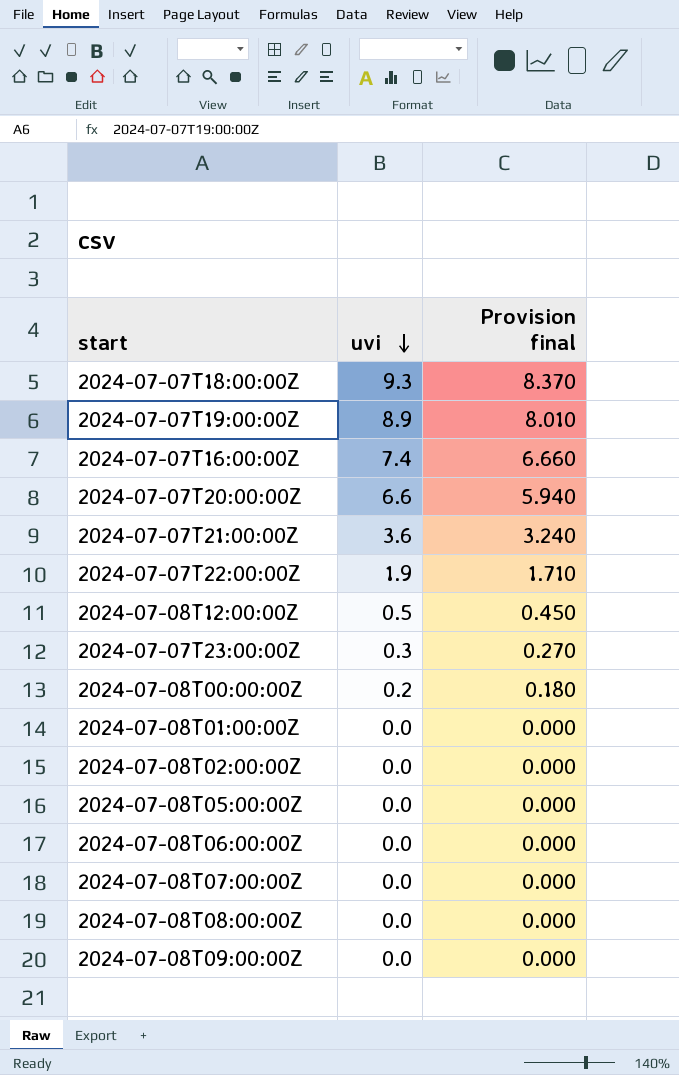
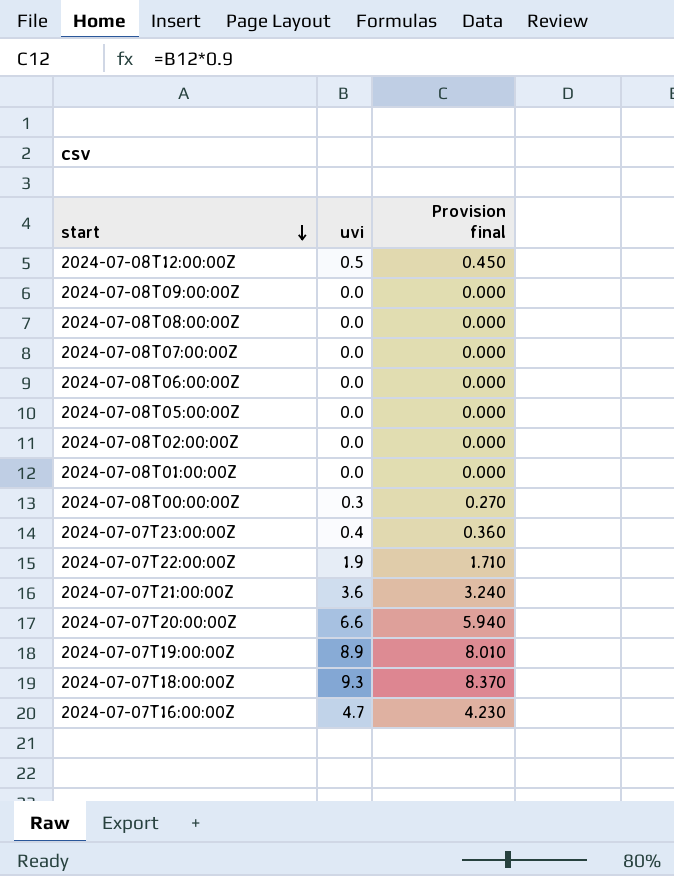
row order: uvi descending -> start descending
2024-07-08T00:00:00Z | uvi: 0.2 -> 0.3
2024-07-08T00:00:00Z | Provision final: 0.180 -> 0.270
2024-07-07T23:00:00Z | uvi: 0.3 -> 0.4
2024-07-07T23:00:00Z | Provision final: 0.270 -> 0.360
2024-07-07T16:00:00Z | uvi: 7.4 -> 4.7
2024-07-07T16:00:00Z | Provision final: 6.660 -> 4.230

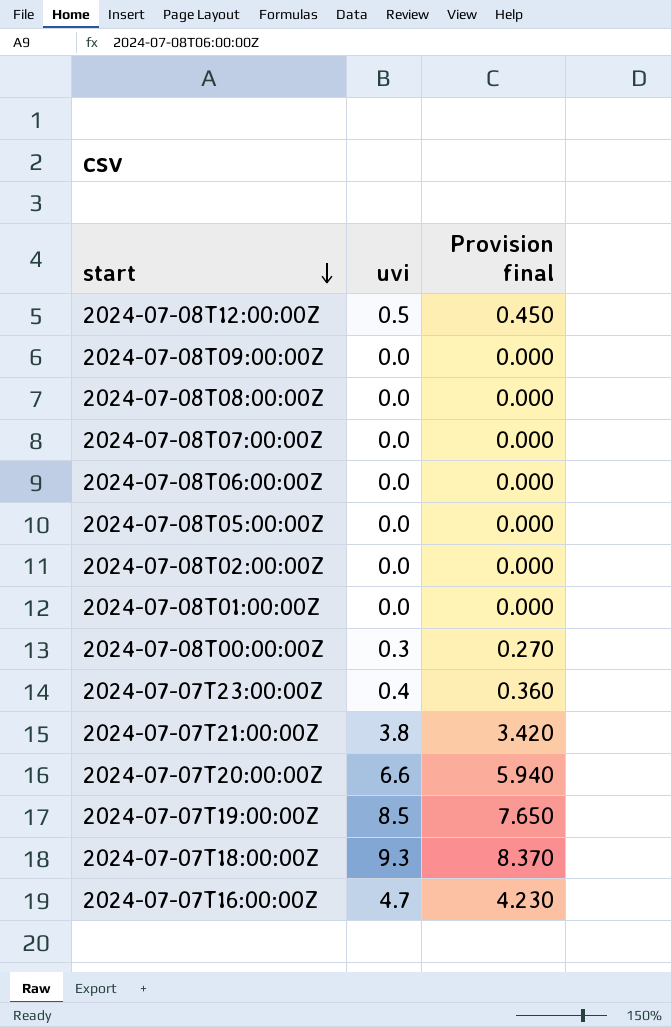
row 2024-07-07T22:00:00Z: 1.9 | 1.710 -> none
2024-07-07T21:00:00Z | uvi: 3.6 -> 3.8
2024-07-07T21:00:00Z | Provision final: 3.240 -> 3.420
2024-07-07T19:00:00Z | uvi: 8.9 -> 8.5
2024-07-07T19:00:00Z | Provision final: 8.010 -> 7.650

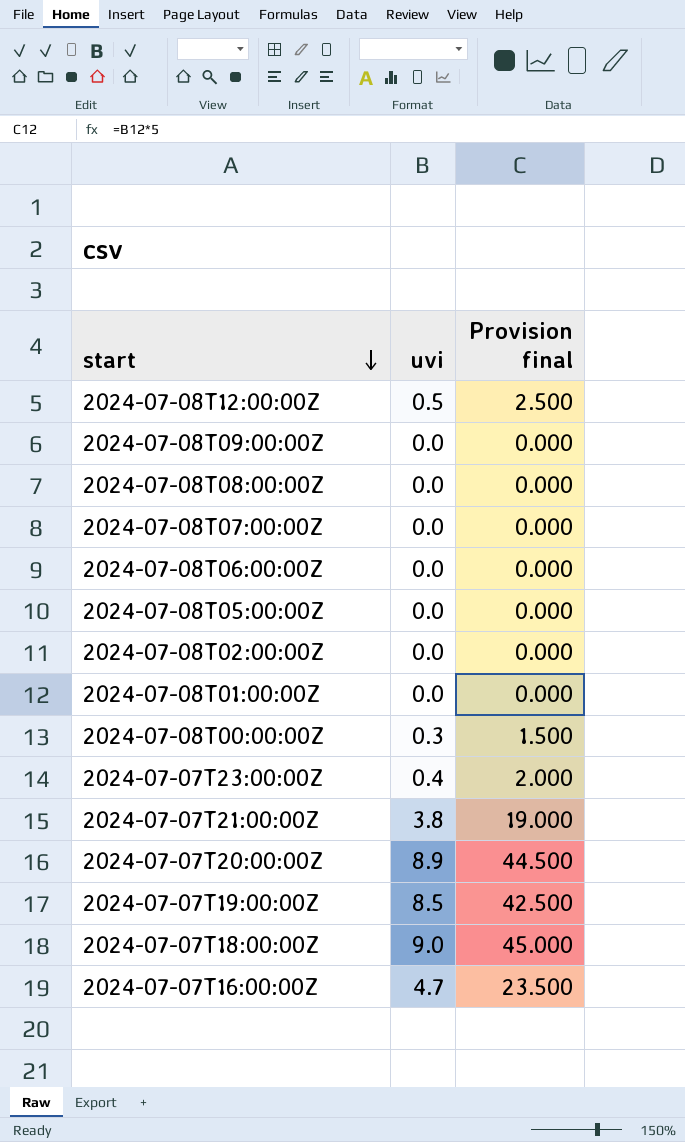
column Provision final | formula: [uvi] * 0.9 -> [uvi] * 5
2024-07-07T20:00:00Z | uvi: 6.6 -> 8.9
2024-07-07T18:00:00Z | uvi: 9.3 -> 9.0

